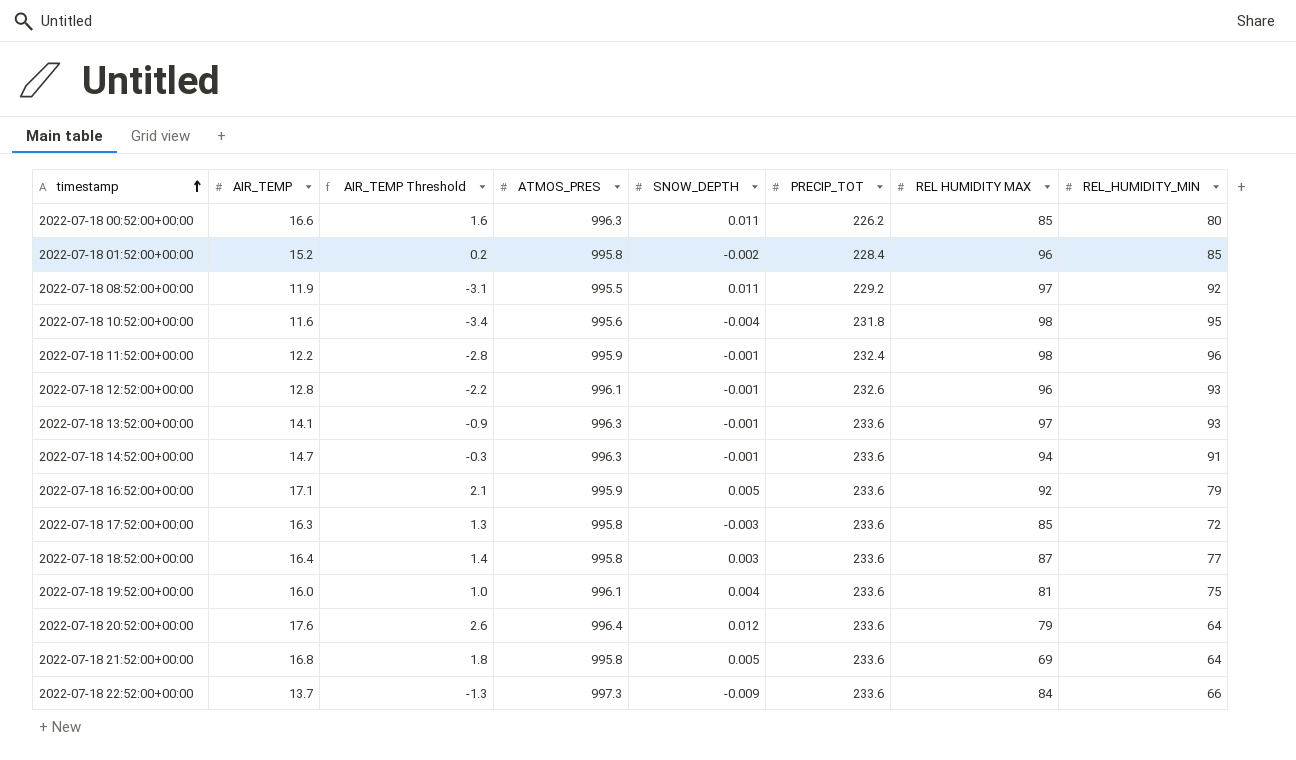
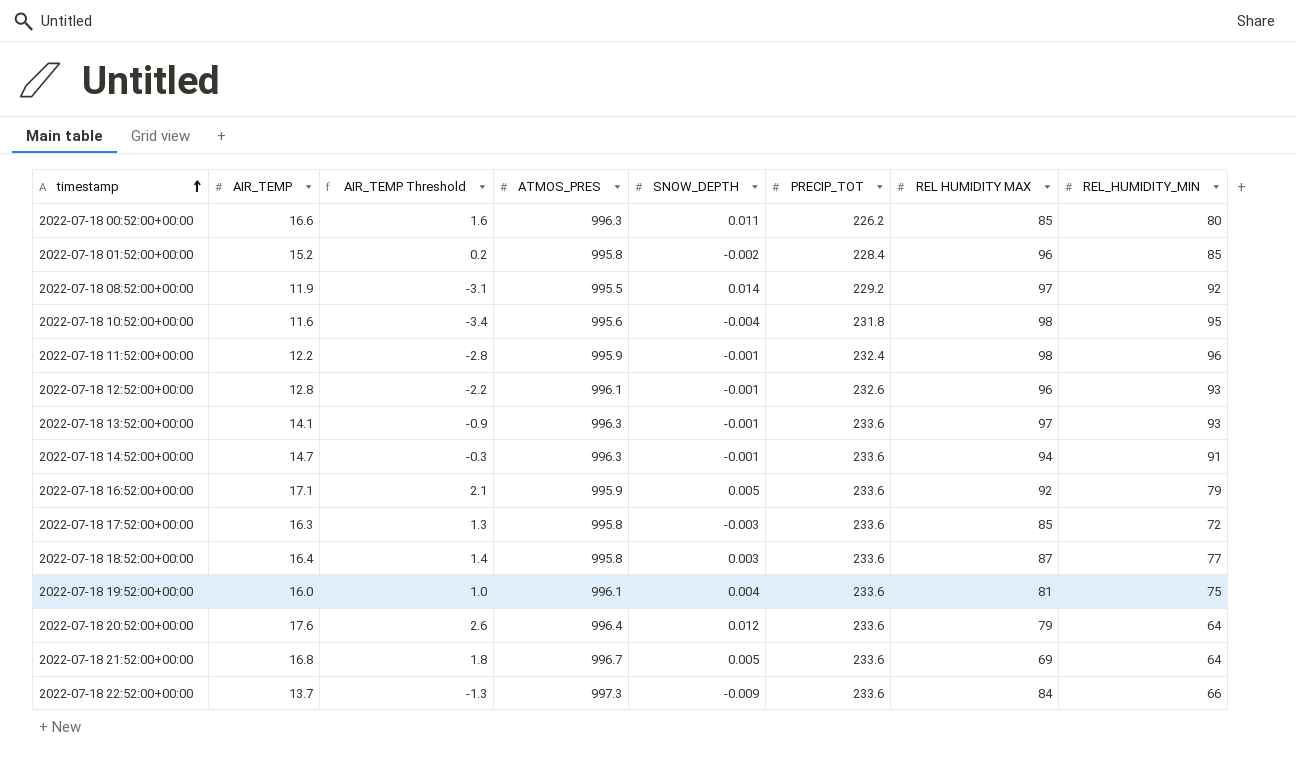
2022-07-18 08:52:00+00:00 | SNOW_DEPTH: 0.011 -> 0.014
2022-07-18 21:52:00+00:00 | ATMOS_PRES: 995.8 -> 996.7

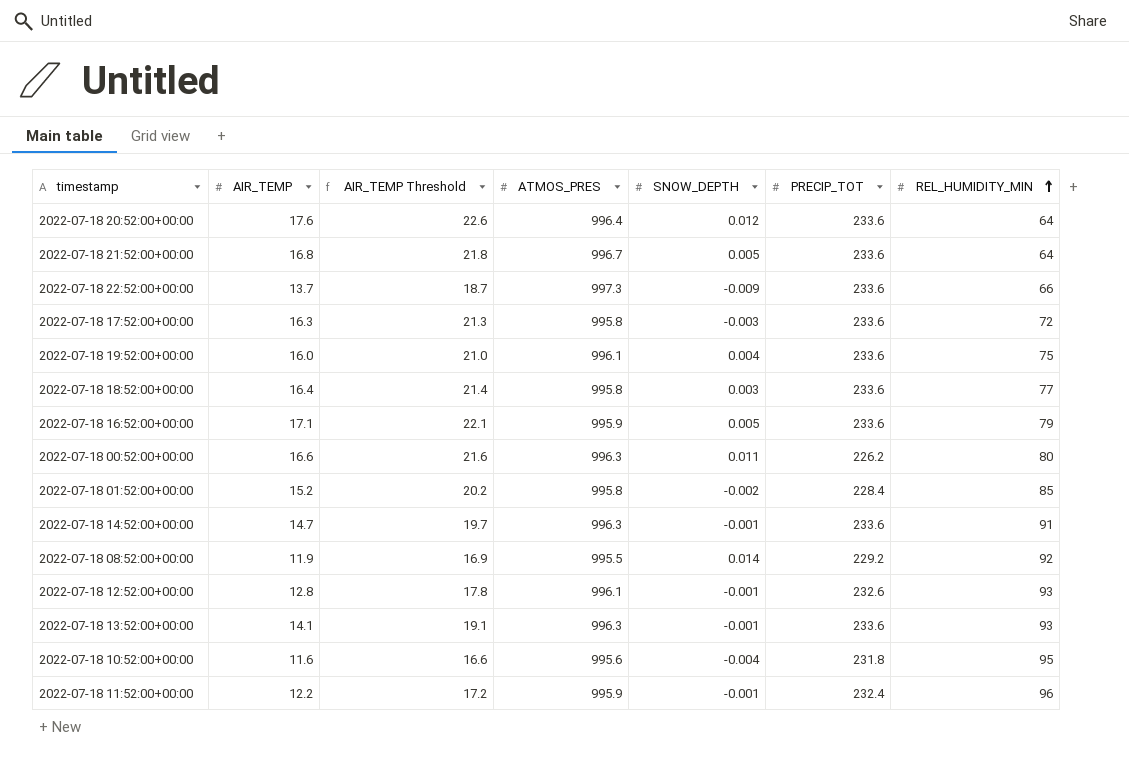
row order: timestamp ascending -> REL_HUMIDITY_MIN ascending
column REL HUMIDITY MAX | position: 7 -> none
column AIR_TEMP Threshold | formula: [AIR_TEMP] - 15 -> [AIR_TEMP] + 5

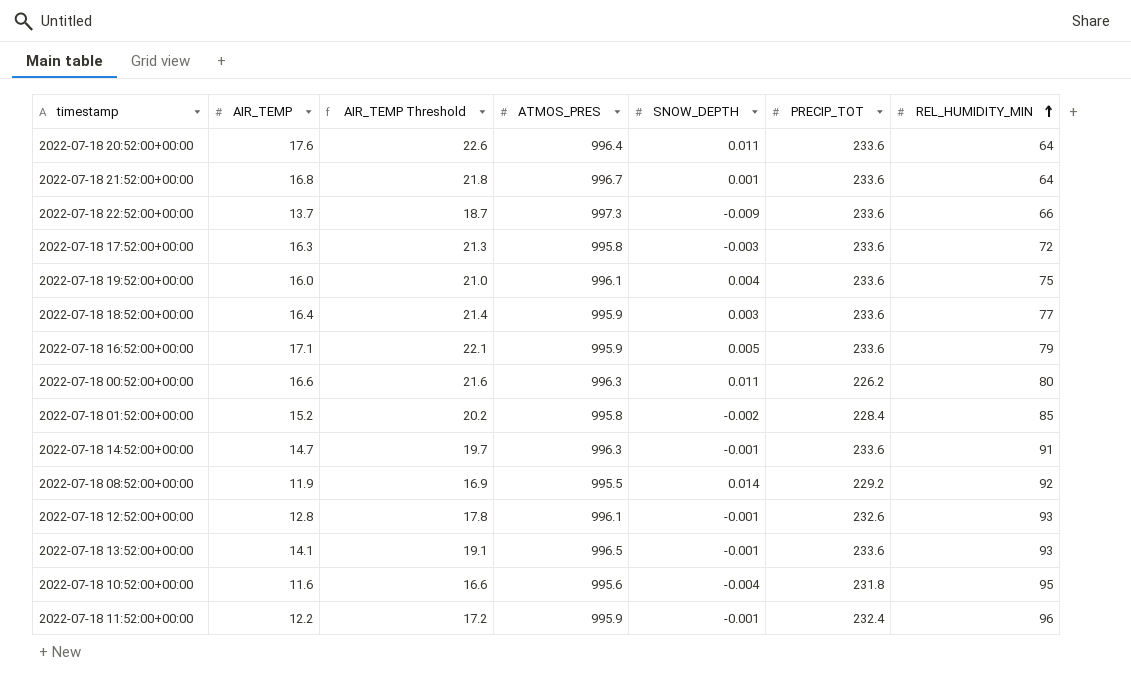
2022-07-18 20:52:00+00:00 | SNOW_DEPTH: 0.012 -> 0.011
2022-07-18 21:52:00+00:00 | SNOW_DEPTH: 0.005 -> 0.001
2022-07-18 18:52:00+00:00 | ATMOS_PRES: 995.8 -> 995.9
2022-07-18 13:52:00+00:00 | ATMOS_PRES: 996.3 -> 996.5

